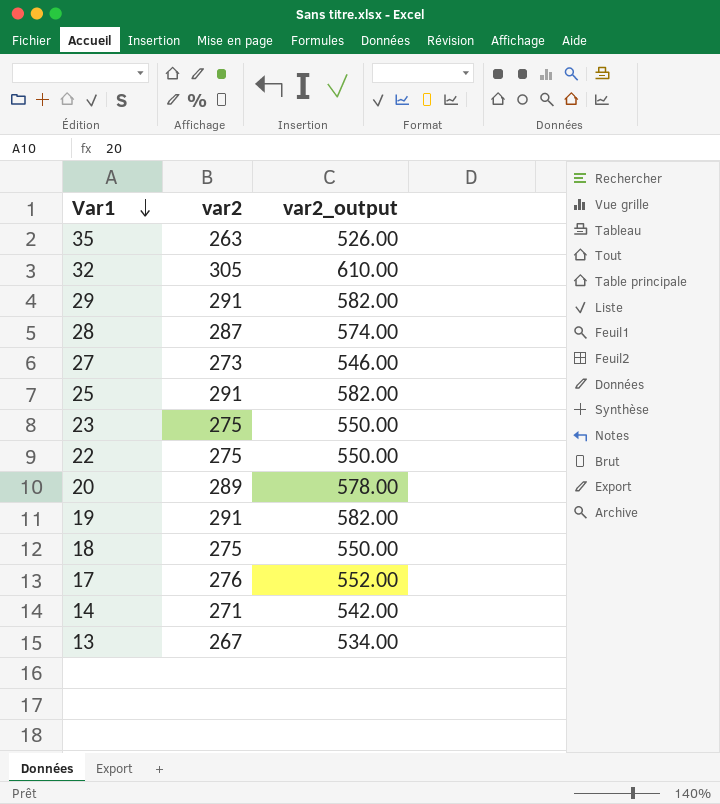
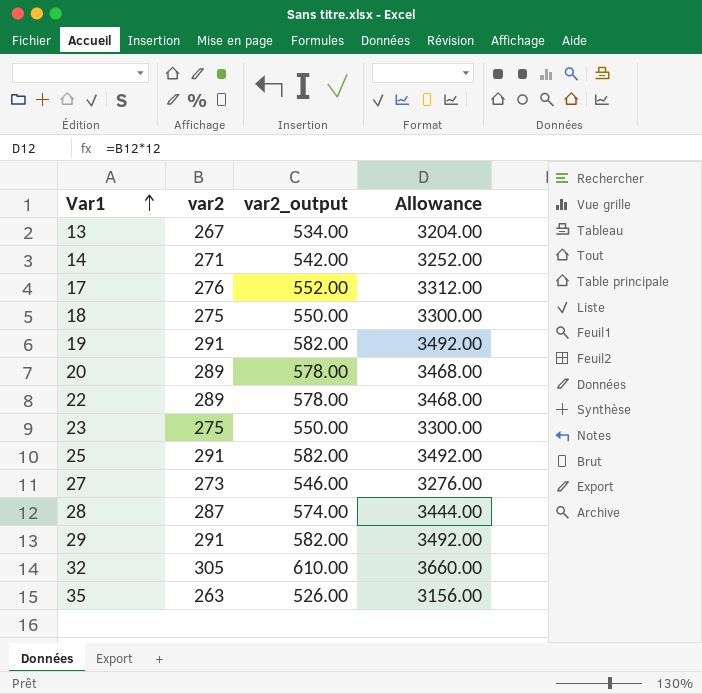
row order: Var1 descending -> Var1 ascending
column Allowance | formula: none -> [var2] * 12
22 | var2: 275 -> 289
22 | var2_output: 550.00 -> 578.00

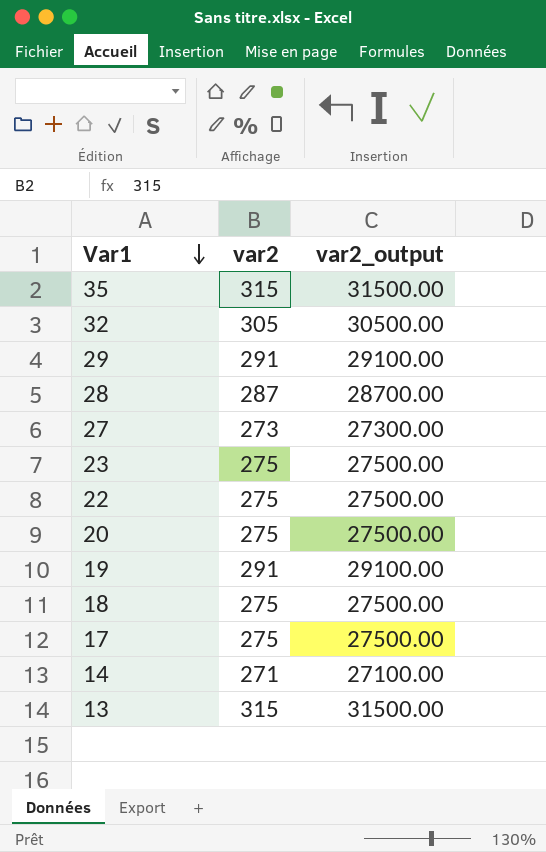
row order: Var1 ascending -> Var1 descending
column Allowance | formula: [var2] * 12 -> none
column var2_output | formula: [var2] * 2 -> [var2] * 100
row 25: 291 | 582.00 | 3492.00 -> none
35 | var2: 263 -> 315
22 | var2: 289 -> 275
20 | var2: 289 -> 275
17 | var2: 276 -> 275
13 | var2: 267 -> 315

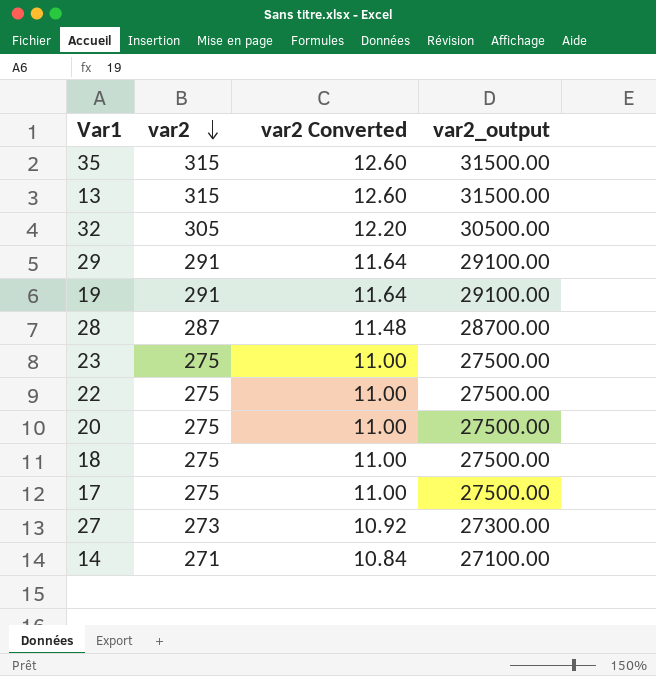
row order: Var1 descending -> var2 descending
column var2 Converted | formula: none -> [var2] * 0.04

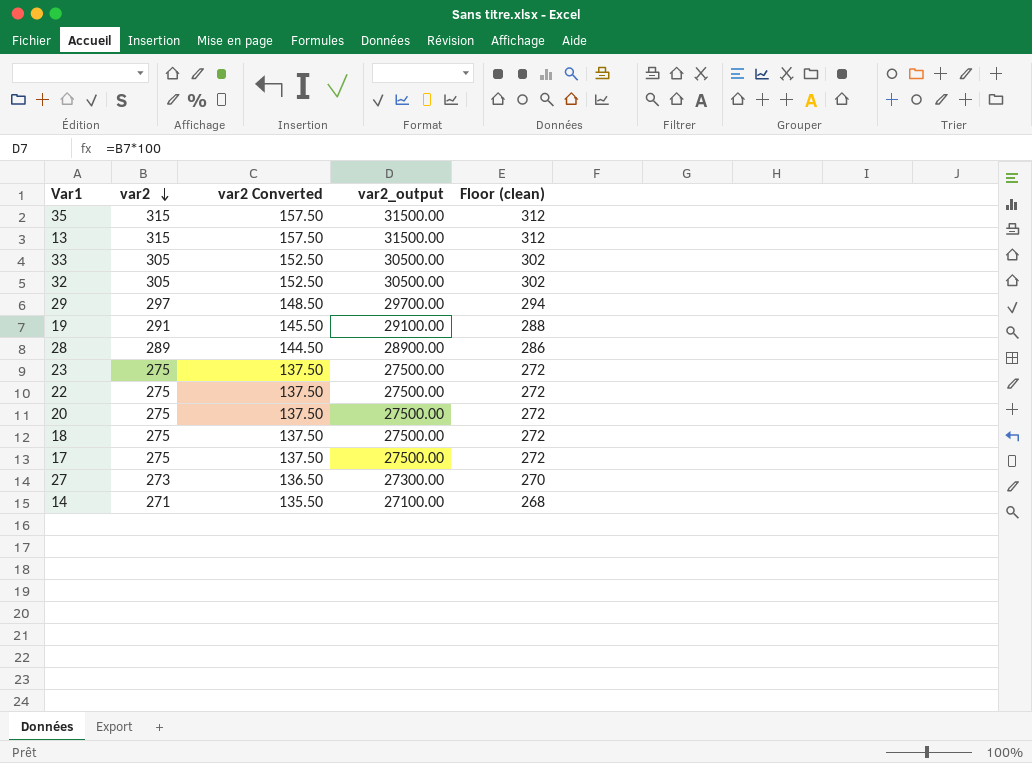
column var2 Converted | formula: [var2] * 0.04 -> [var2] * 0.5
column Floor (clean) | formula: none -> [var2] - 3
row 33: none -> 305 | 152.50 | 30500.00 | 302
29 | var2: 291 -> 297
29 | var2_output: 29100.00 -> 29700.00
28 | var2: 287 -> 289
28 | var2_output: 28700.00 -> 28900.00

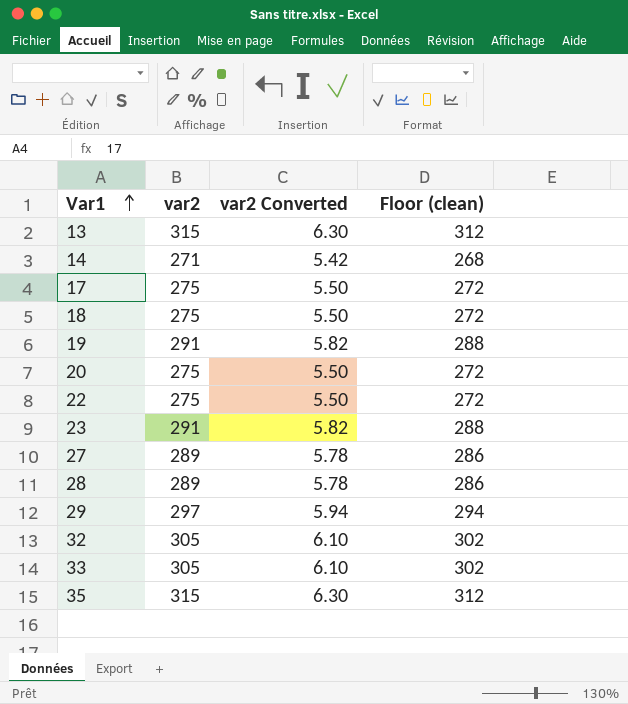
row order: var2 descending -> Var1 ascending
column var2_output | formula: [var2] * 100 -> none
column var2 Converted | formula: [var2] * 0.5 -> [var2] * 0.02
23 | var2: 275 -> 291
23 | Floor (clean): 272 -> 288
27 | var2: 273 -> 289
27 | Floor (clean): 270 -> 286

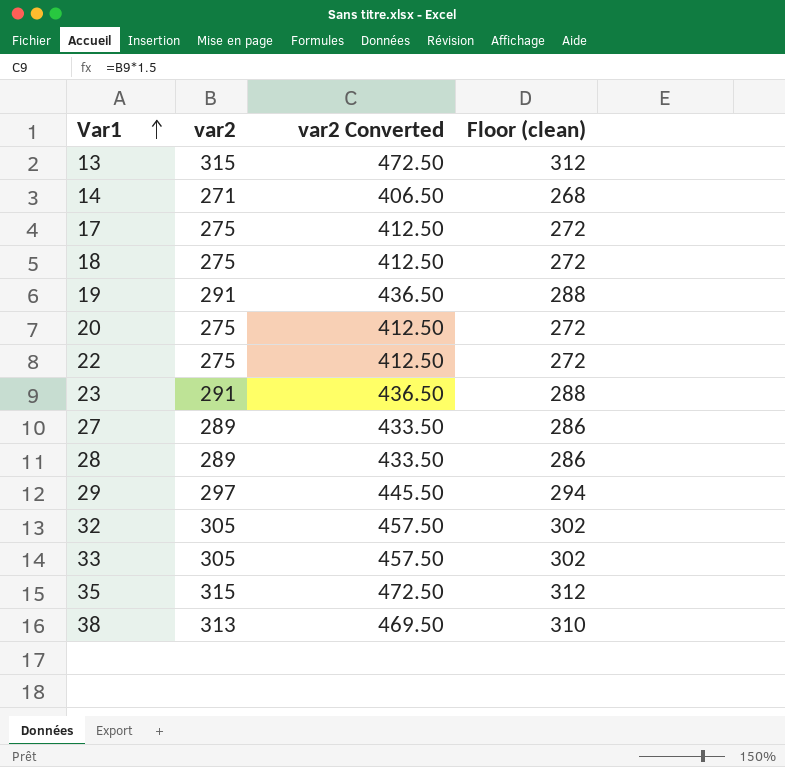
column var2 Converted | formula: [var2] * 0.02 -> [var2] * 1.5
row 38: none -> 313 | 469.50 | 310

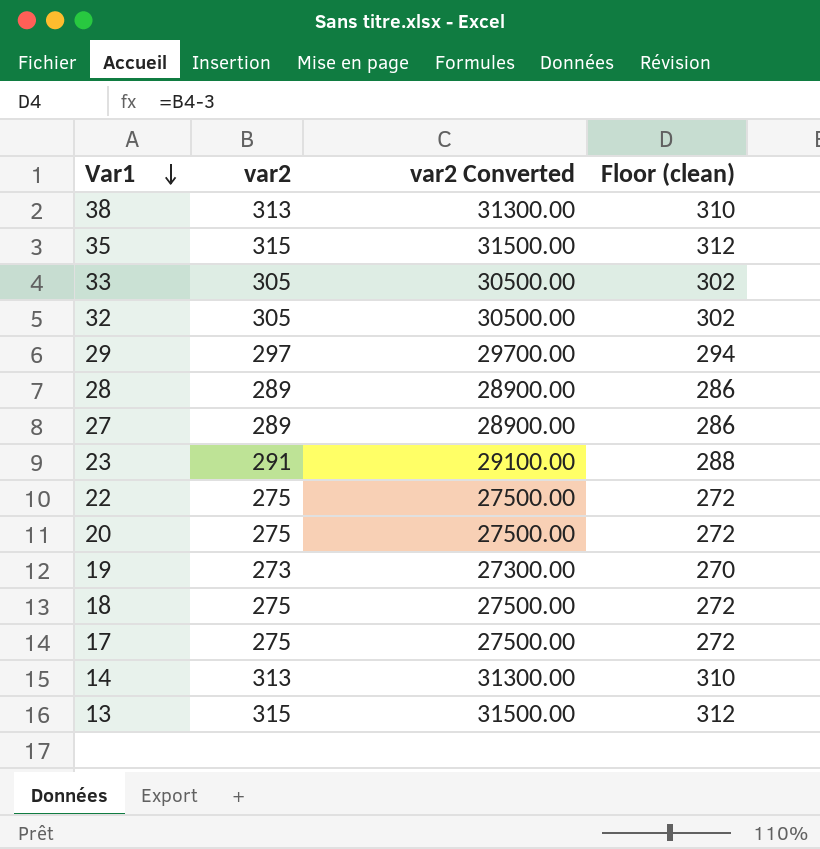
row order: Var1 ascending -> Var1 descending
column var2 Converted | formula: [var2] * 1.5 -> [var2] * 100
19 | var2: 291 -> 273
19 | Floor (clean): 288 -> 270
14 | var2: 271 -> 313
14 | Floor (clean): 268 -> 310

